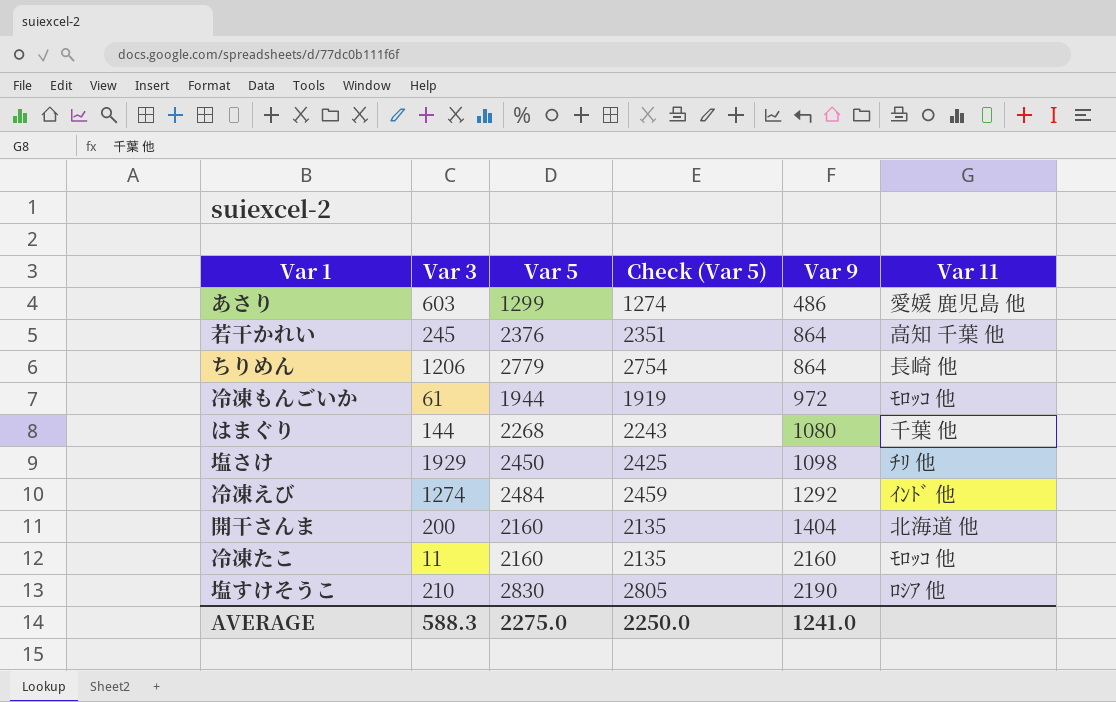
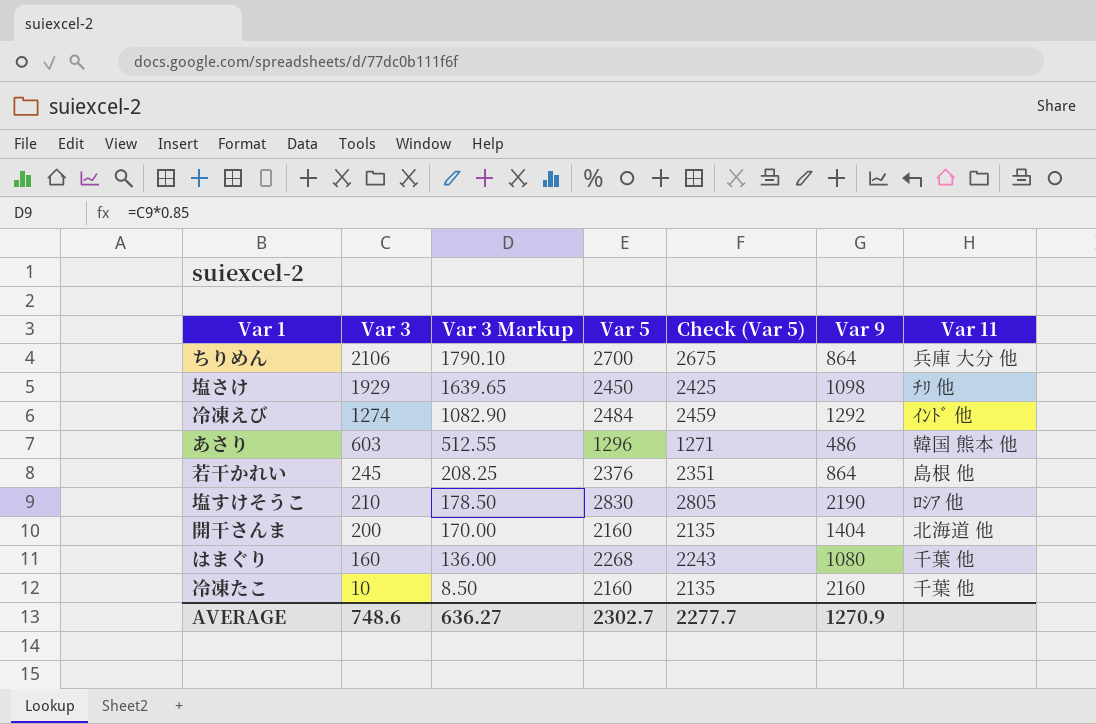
row order: Var 9 ascending -> Var 3 descending
column Var 3 Markup | formula: none -> [Var 3] * 0.85
row 冷凍もんごいか: 61 | 1944 | 1919 | 972 | ﾓﾛｯｺ 他 -> none
ちりめん | Var 3: 1206 -> 2106
ちりめん | Var 5: 2779 -> 2700
ちりめん | Check (Var 5): 2754 -> 2675
ちりめん | Var 11: 長崎 他 -> 兵庫 大分 他
あさり | Var 5: 1299 -> 1296
あさり | Check (Var 5): 1274 -> 1271
あさり | Var 11: 愛媛 鹿児島 他 -> 韓国 熊本 他
若干かれい | Var 11: 高知 千葉 他 -> 島根 他
はまぐり | Var 3: 144 -> 160
冷凍たこ | Var 3: 11 -> 10
冷凍たこ | Var 11: ﾓﾛｯｺ 他 -> 千葉 他
AVERAGE | Var 3: 588.3 -> 748.6
AVERAGE | Var 5: 2275.0 -> 2302.7
AVERAGE | Check (Var 5): 2250.0 -> 2277.7
AVERAGE | Var 9: 1241.0 -> 1270.9

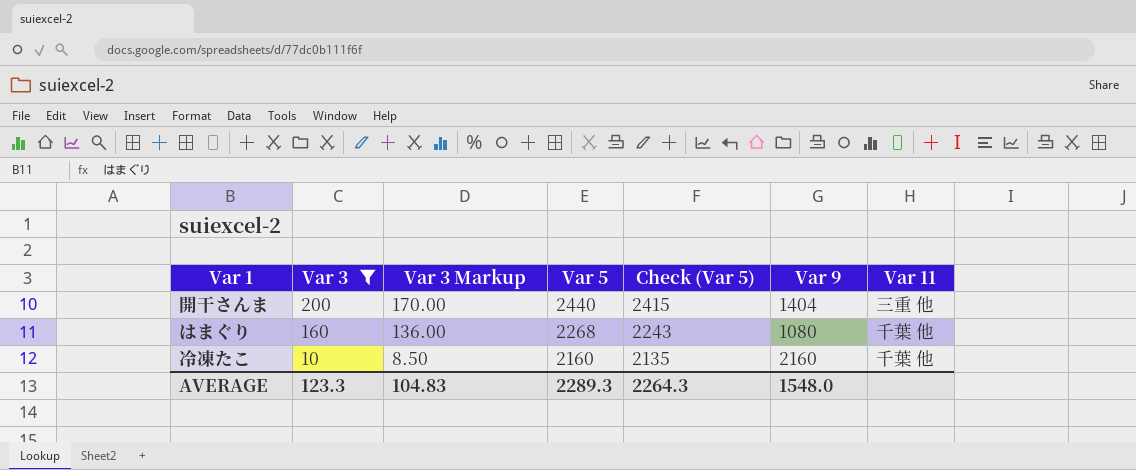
filter: none -> Var 3 <= 200
開干さんま | Var 5: 2160 -> 2440
開干さんま | Check (Var 5): 2135 -> 2415
開干さんま | Var 11: 北海道 他 -> 三重 他
AVERAGE | Var 3: 748.6 -> 123.3
AVERAGE | Var 3 Markup: 636.27 -> 104.83
AVERAGE | Var 5: 2302.7 -> 2289.3
AVERAGE | Check (Var 5): 2277.7 -> 2264.3
AVERAGE | Var 9: 1270.9 -> 1548.0

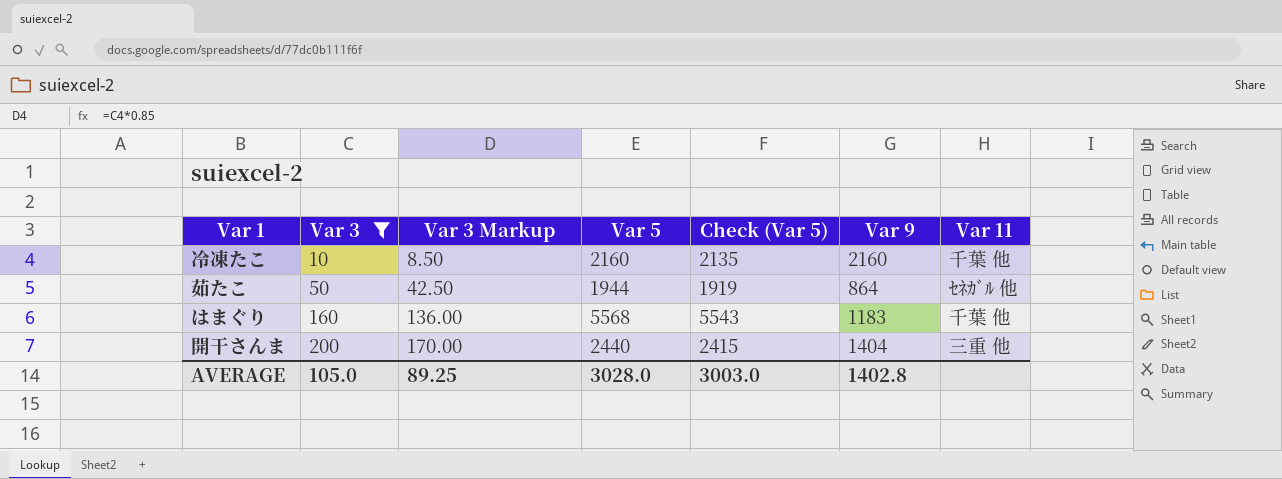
row order: Var 3 descending -> Var 3 ascending
row 茹たこ: none -> 50 | 42.50 | 1944 | 1919 | 864 | ｾﾈｶﾞﾙ 他
はまぐり | Var 5: 2268 -> 5568
はまぐり | Check (Var 5): 2243 -> 5543
はまぐり | Var 9: 1080 -> 1183
AVERAGE | Var 3: 123.3 -> 105.0
AVERAGE | Var 3 Markup: 104.83 -> 89.25
AVERAGE | Var 5: 2289.3 -> 3028.0
AVERAGE | Check (Var 5): 2264.3 -> 3003.0
AVERAGE | Var 9: 1548.0 -> 1402.8

